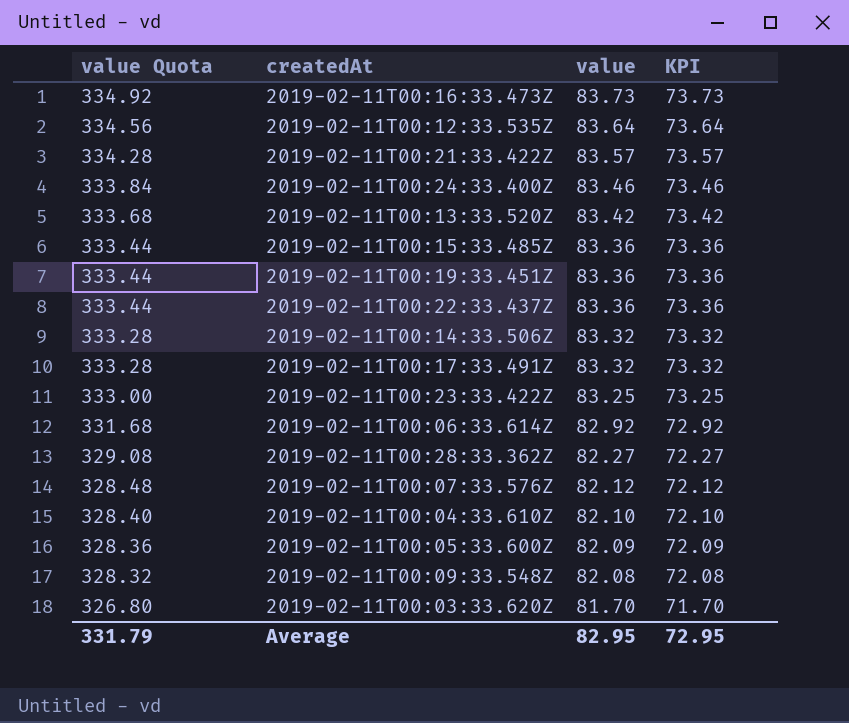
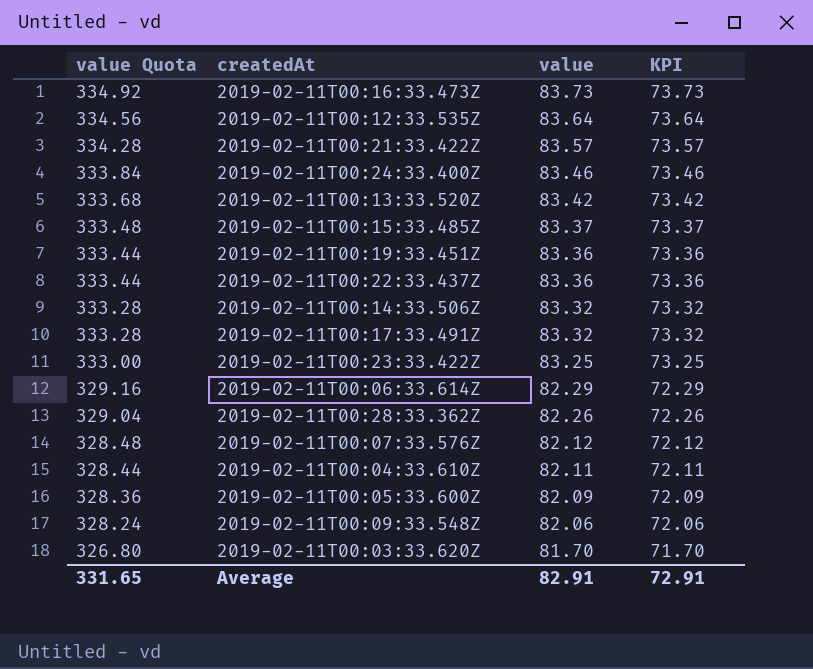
2019-02-11T00:15:33.485Z | value Quota: 333.44 -> 333.48
2019-02-11T00:15:33.485Z | value: 83.36 -> 83.37
2019-02-11T00:15:33.485Z | KPI: 73.36 -> 73.37
2019-02-11T00:06:33.614Z | value Quota: 331.68 -> 329.16
2019-02-11T00:06:33.614Z | value: 82.92 -> 82.29
2019-02-11T00:06:33.614Z | KPI: 72.92 -> 72.29
2019-02-11T00:28:33.362Z | value Quota: 329.08 -> 329.04
2019-02-11T00:28:33.362Z | value: 82.27 -> 82.26
2019-02-11T00:28:33.362Z | KPI: 72.27 -> 72.26
2019-02-11T00:04:33.610Z | value Quota: 328.40 -> 328.44
2019-02-11T00:04:33.610Z | value: 82.10 -> 82.11
2019-02-11T00:04:33.610Z | KPI: 72.10 -> 72.11
2019-02-11T00:09:33.548Z | value Quota: 328.32 -> 328.24
2019-02-11T00:09:33.548Z | value: 82.08 -> 82.06
2019-02-11T00:09:33.548Z | KPI: 72.08 -> 72.06
Average | value Quota: 331.79 -> 331.65
Average | value: 82.95 -> 82.91
Average | KPI: 72.95 -> 72.91

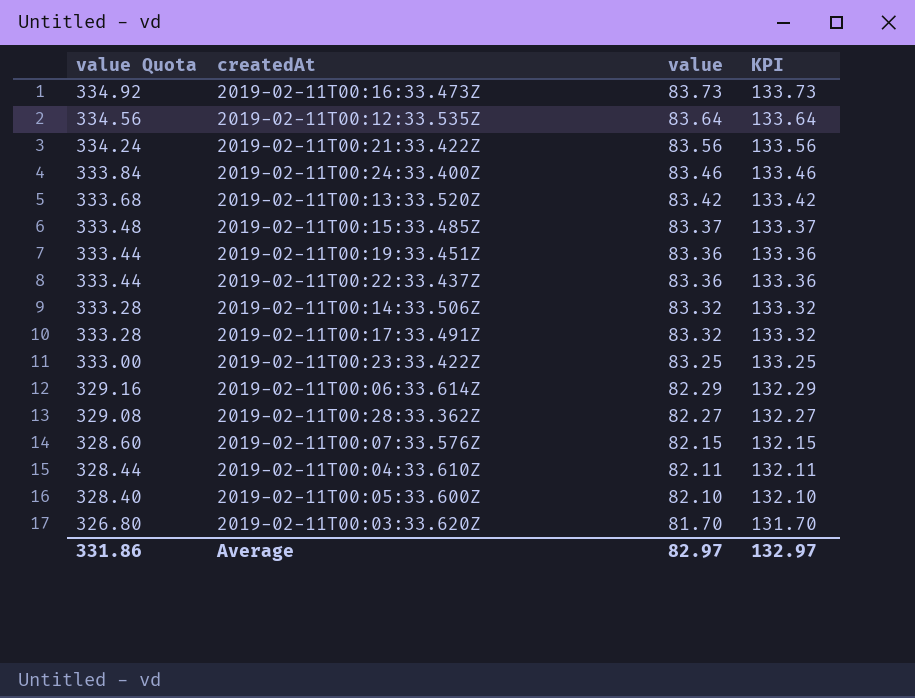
column KPI | formula: [value] - 10 -> [value] + 50
row 2019-02-11T00:09:33.548Z: 328.24 | 82.06 | 72.06 -> none
2019-02-11T00:21:33.422Z | value Quota: 334.28 -> 334.24
2019-02-11T00:21:33.422Z | value: 83.57 -> 83.56
2019-02-11T00:28:33.362Z | value Quota: 329.04 -> 329.08
2019-02-11T00:28:33.362Z | value: 82.26 -> 82.27
2019-02-11T00:07:33.576Z | value Quota: 328.48 -> 328.60
2019-02-11T00:07:33.576Z | value: 82.12 -> 82.15
2019-02-11T00:05:33.600Z | value Quota: 328.36 -> 328.40
2019-02-11T00:05:33.600Z | value: 82.09 -> 82.10
Average | value Quota: 331.65 -> 331.86
Average | value: 82.91 -> 82.97
Average | KPI: 72.91 -> 132.97

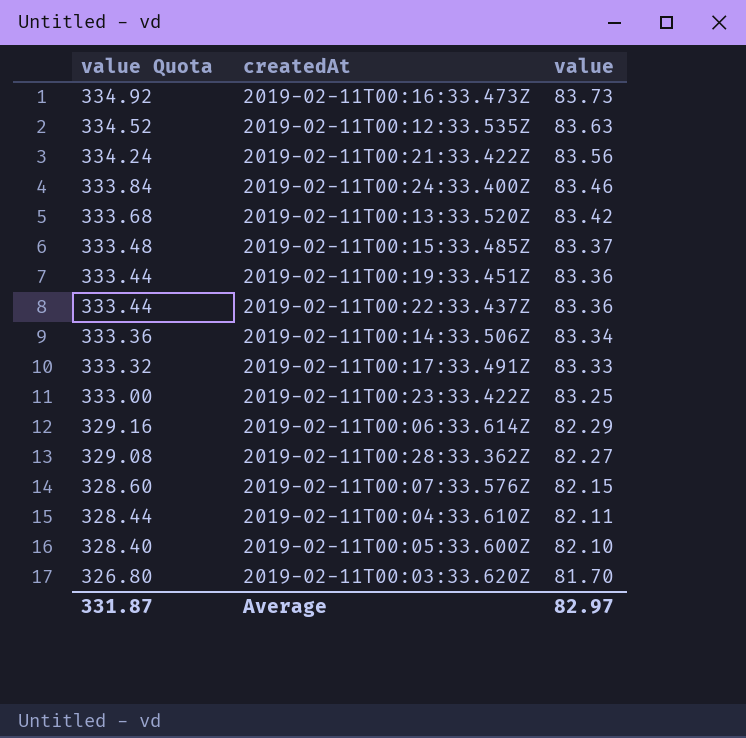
column KPI | formula: [value] + 50 -> none
2019-02-11T00:12:33.535Z | value Quota: 334.56 -> 334.52
2019-02-11T00:12:33.535Z | value: 83.64 -> 83.63
2019-02-11T00:14:33.506Z | value Quota: 333.28 -> 333.36
2019-02-11T00:14:33.506Z | value: 83.32 -> 83.34
2019-02-11T00:17:33.491Z | value Quota: 333.28 -> 333.32
2019-02-11T00:17:33.491Z | value: 83.32 -> 83.33
Average | value Quota: 331.86 -> 331.87

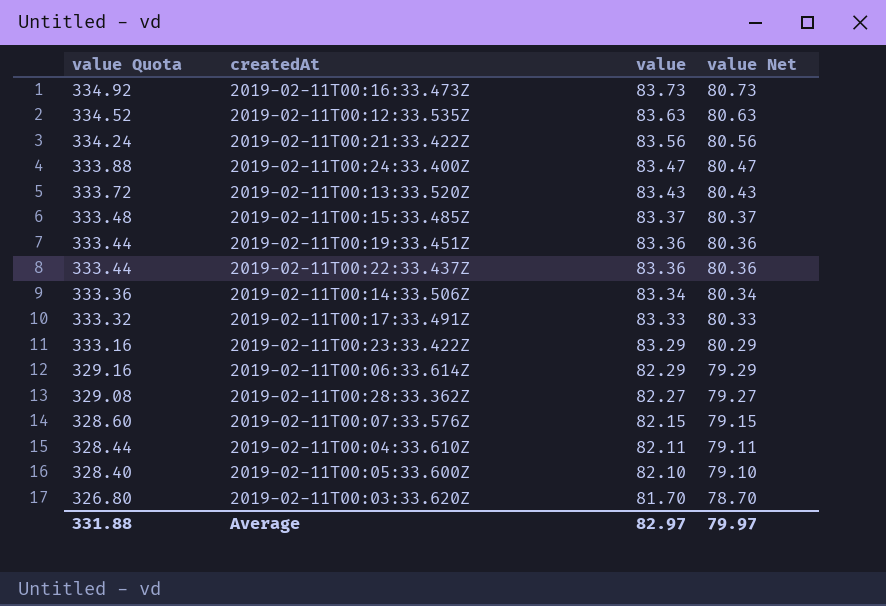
column value Net | formula: none -> [value] - 3
2019-02-11T00:24:33.400Z | value Quota: 333.84 -> 333.88
2019-02-11T00:24:33.400Z | value: 83.46 -> 83.47
2019-02-11T00:13:33.520Z | value Quota: 333.68 -> 333.72
2019-02-11T00:13:33.520Z | value: 83.42 -> 83.43
2019-02-11T00:23:33.422Z | value Quota: 333.00 -> 333.16
2019-02-11T00:23:33.422Z | value: 83.25 -> 83.29
Average | value Quota: 331.87 -> 331.88

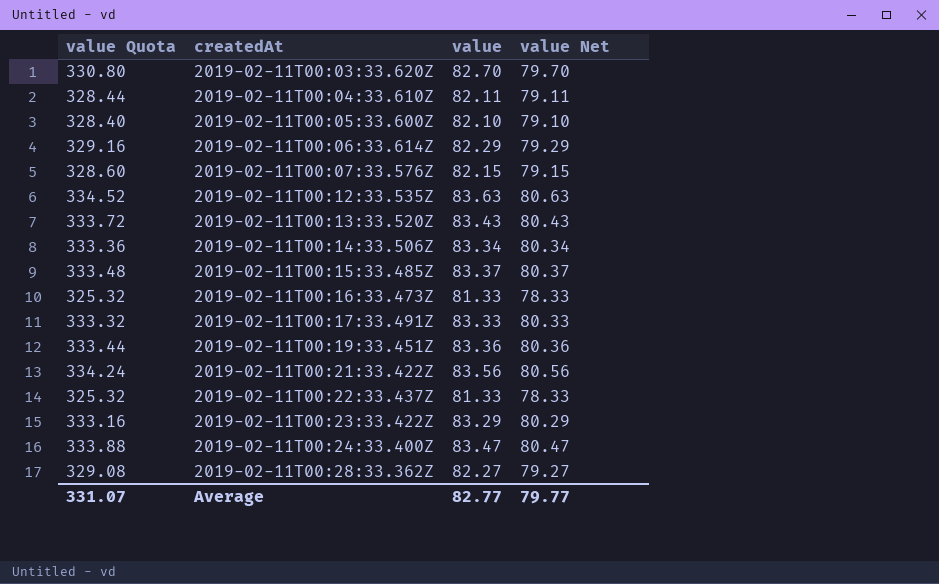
row order: value Quota descending -> createdAt ascending
2019-02-11T00:03:33.620Z | value Quota: 326.80 -> 330.80
2019-02-11T00:03:33.620Z | value: 81.70 -> 82.70
2019-02-11T00:03:33.620Z | value Net: 78.70 -> 79.70
2019-02-11T00:16:33.473Z | value Quota: 334.92 -> 325.32
2019-02-11T00:16:33.473Z | value: 83.73 -> 81.33
2019-02-11T00:16:33.473Z | value Net: 80.73 -> 78.33
2019-02-11T00:22:33.437Z | value Quota: 333.44 -> 325.32
2019-02-11T00:22:33.437Z | value: 83.36 -> 81.33
2019-02-11T00:22:33.437Z | value Net: 80.36 -> 78.33
Average | value Quota: 331.88 -> 331.07
Average | value: 82.97 -> 82.77
Average | value Net: 79.97 -> 79.77

